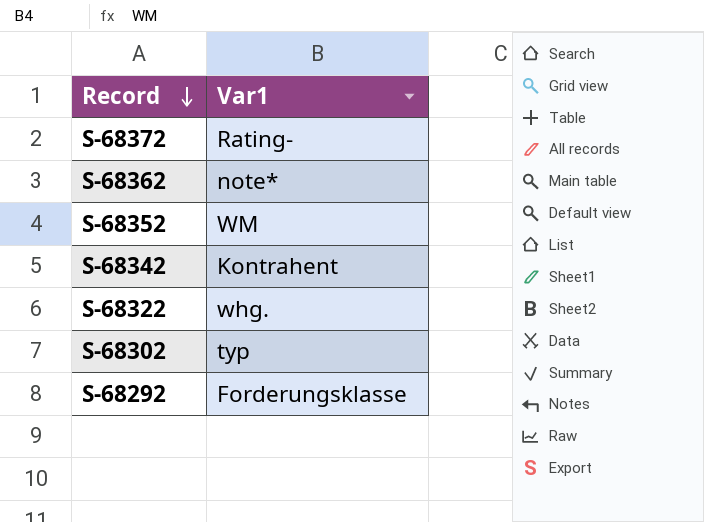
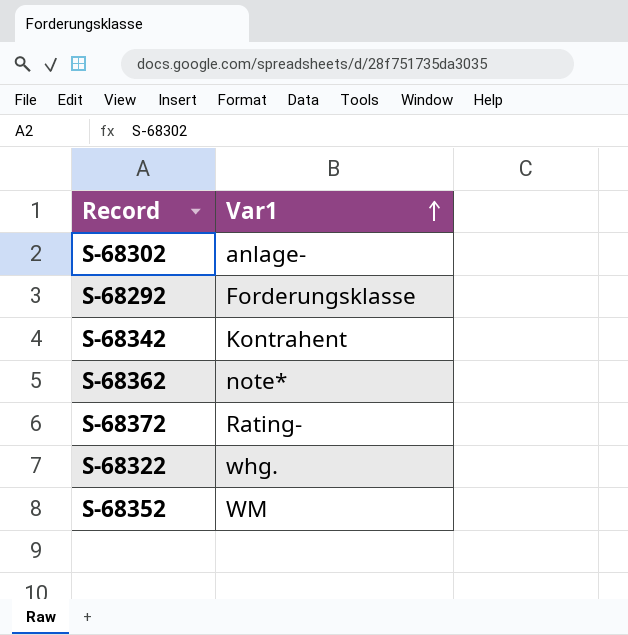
row order: Record descending -> Var1 ascending
S-68302 | Var1: typ -> anlage-

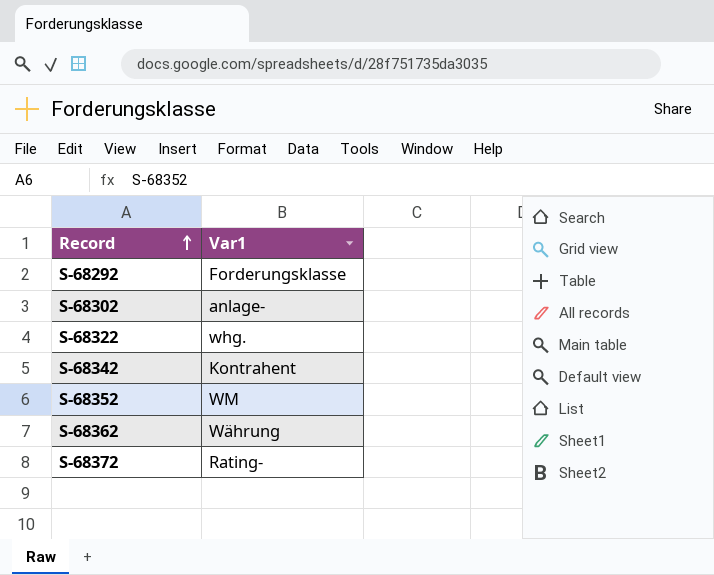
row order: Var1 ascending -> Record ascending
S-68362 | Var1: note* -> Währung

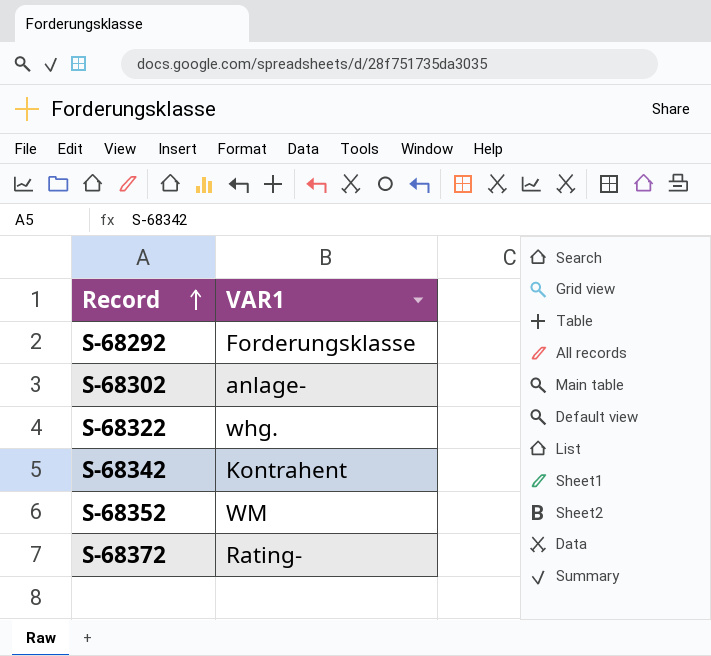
column name: Var1 -> VAR1
row S-68362: Währung -> none

